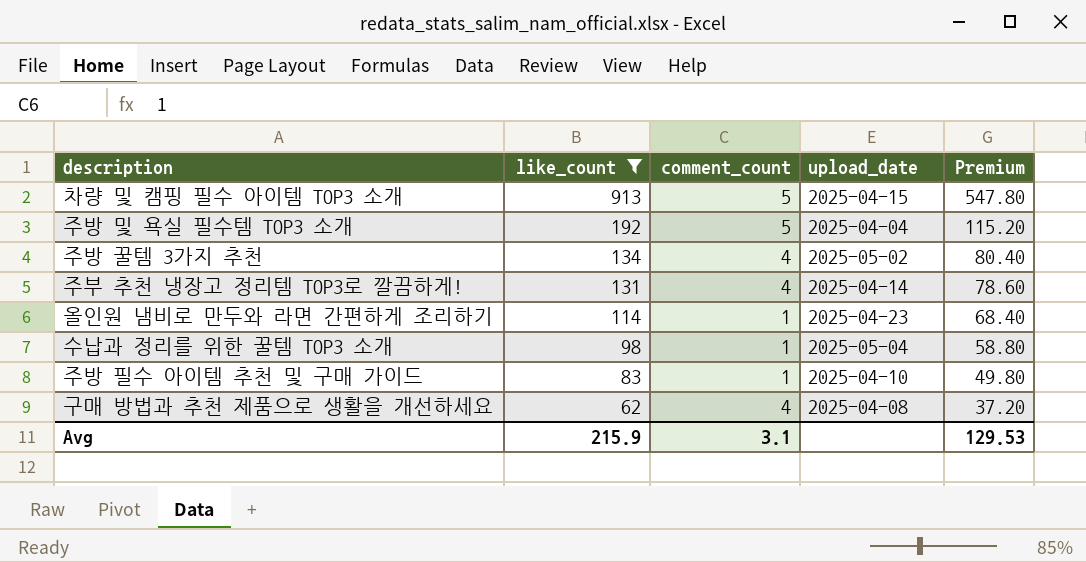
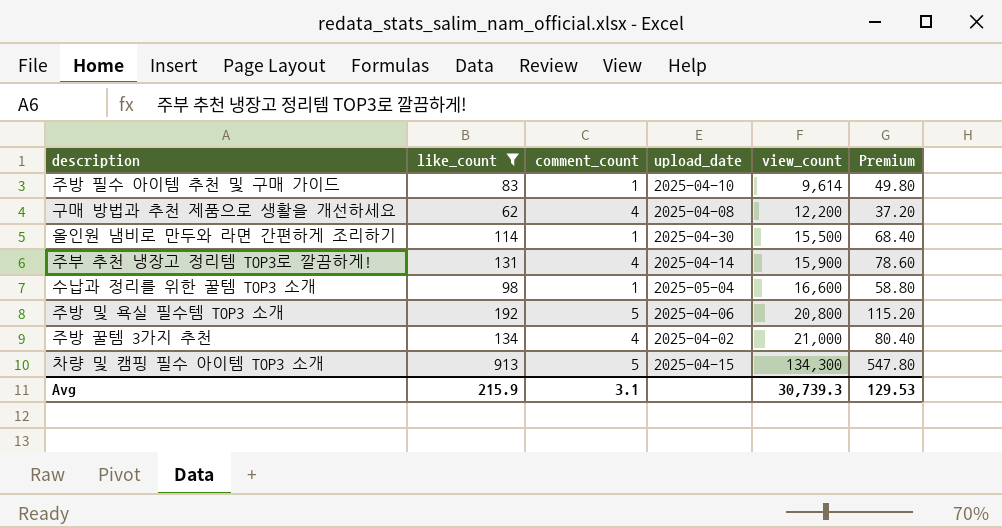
row order: like_count descending -> view_count ascending
column view_count | position: none -> 5
올인원 냄비로 만두와 라면 간편하게 조리하기 | upload_date: 2025-04-23 -> 2025-04-30
주방 및 욕실 필수템 TOP3 소개 | upload_date: 2025-04-04 -> 2025-04-06
주방 꿀템 3가지 추천 | upload_date: 2025-05-02 -> 2025-04-02

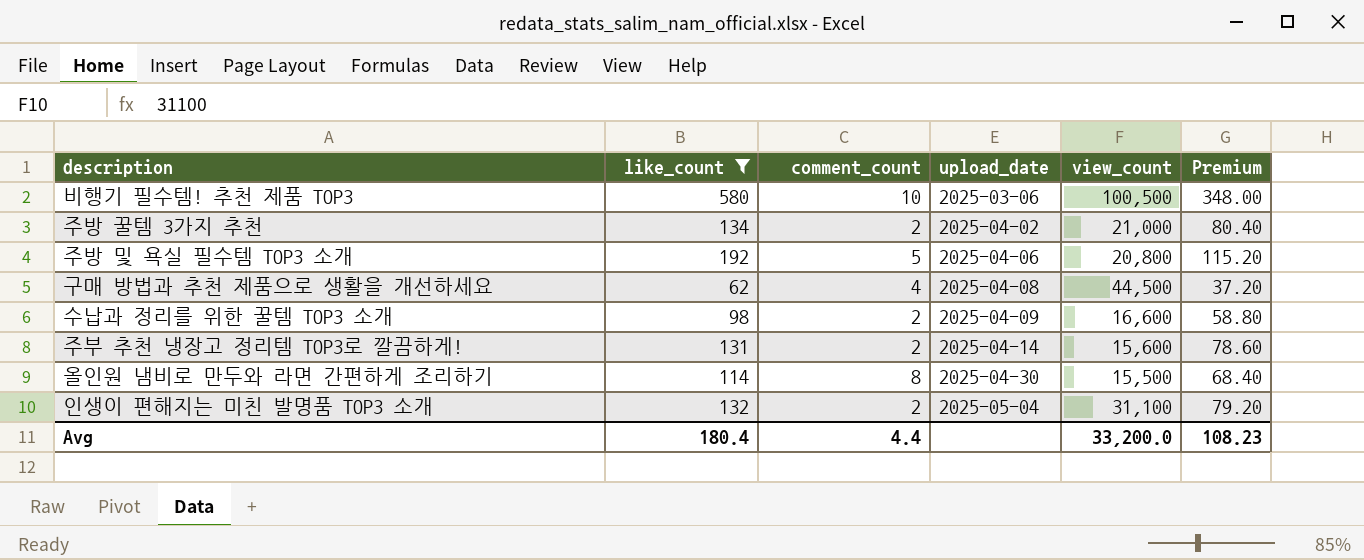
row order: view_count ascending -> upload_date ascending
row 주방 필수 아이템 추천 및 구매 가이드: 83 | 1 | 2025-04-10 | 9,614 | 49.80 -> none
row 차량 및 캠핑 필수 아이템 TOP3 소개: 913 | 5 | 2025-04-15 | 134,300 | 547.80 -> none
row 비행기 필수템! 추천 제품 TOP3: none -> 580 | 10 | 2025-03-06 | 100,500 | 348.00
주방 꿀템 3가지 추천 | comment_count: 4 -> 2
구매 방법과 추천 제품으로 생활을 개선하세요 | view_count: 12,200 -> 44,500
수납과 정리를 위한 꿀템 TOP3 소개 | comment_count: 1 -> 2
수납과 정리를 위한 꿀템 TOP3 소개 | upload_date: 2025-05-04 -> 2025-04-09
주부 추천 냉장고 정리템 TOP3로 깔끔하게! | comment_count: 4 -> 2
주부 추천 냉장고 정리템 TOP3로 깔끔하게! | view_count: 15,900 -> 15,600
올인원 냄비로 만두와 라면 간편하게 조리하기 | comment_count: 1 -> 8
row 인생이 편해지는 미친 발명품 TOP3 소개: none -> 132 | 2 | 2025-05-04 | 31,100 | 79.20
Avg | like_count: 215.9 -> 180.4
Avg | comment_count: 3.1 -> 4.4
Avg | view_count: 30,739.3 -> 33,200.0
Avg | Premium: 129.53 -> 108.23

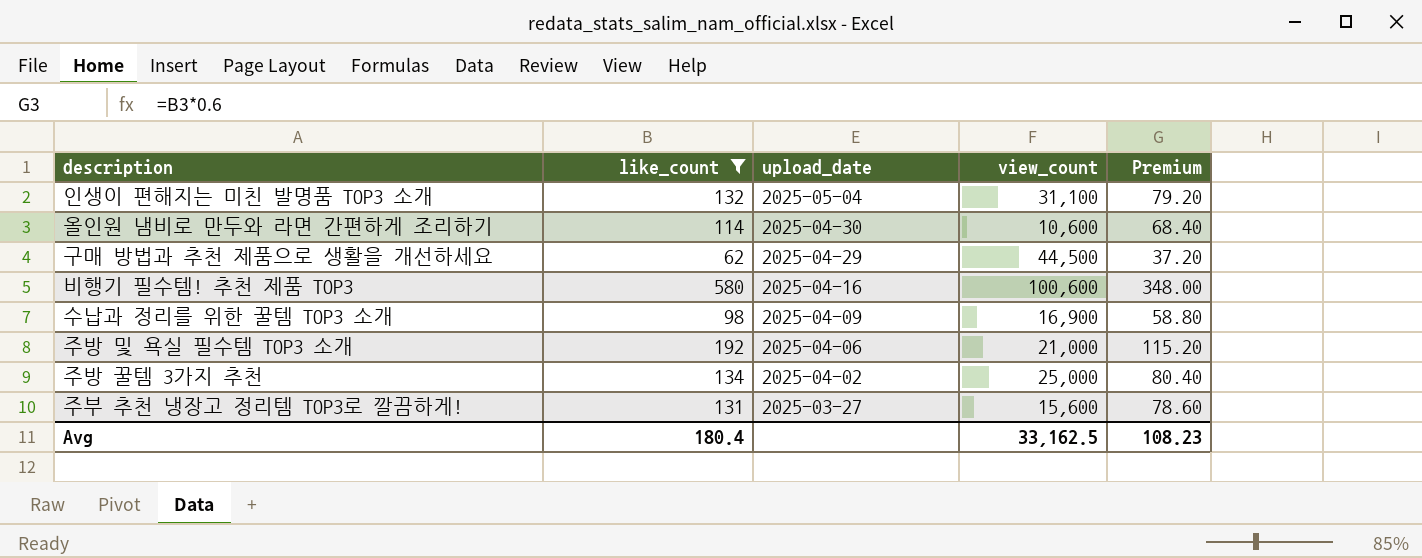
row order: upload_date ascending -> upload_date descending
column comment_count | position: 3 -> none
올인원 냄비로 만두와 라면 간편하게 조리하기 | view_count: 15,500 -> 10,600
구매 방법과 추천 제품으로 생활을 개선하세요 | upload_date: 2025-04-08 -> 2025-04-29
비행기 필수템! 추천 제품 TOP3 | upload_date: 2025-03-06 -> 2025-04-16
비행기 필수템! 추천 제품 TOP3 | view_count: 100,500 -> 100,600
수납과 정리를 위한 꿀템 TOP3 소개 | view_count: 16,600 -> 16,900
주방 및 욕실 필수템 TOP3 소개 | view_count: 20,800 -> 21,000
주방 꿀템 3가지 추천 | view_count: 21,000 -> 25,000
주부 추천 냉장고 정리템 TOP3로 깔끔하게! | upload_date: 2025-04-14 -> 2025-03-27
Avg | view_count: 33,200.0 -> 33,162.5

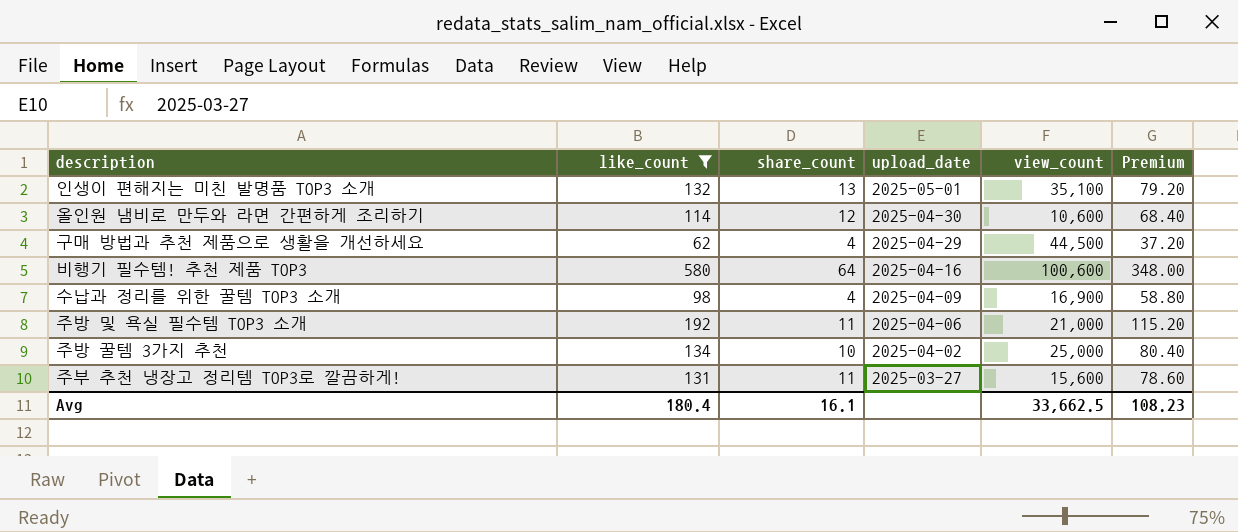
column share_count | position: none -> 3
인생이 편해지는 미친 발명품 TOP3 소개 | upload_date: 2025-05-04 -> 2025-05-01
인생이 편해지는 미친 발명품 TOP3 소개 | view_count: 31,100 -> 35,100
Avg | view_count: 33,162.5 -> 33,662.5

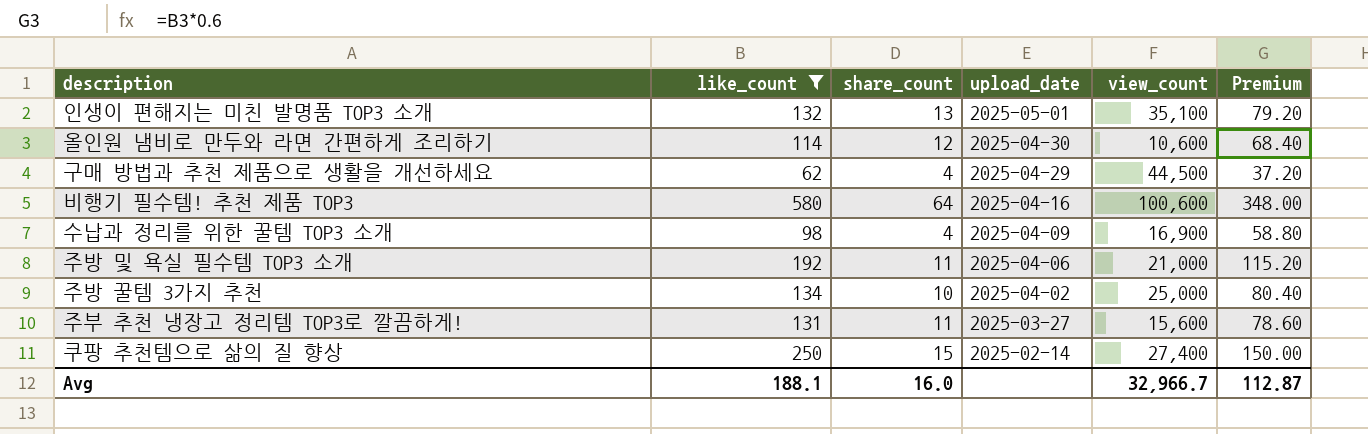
row 쿠팡 추천템으로 삶의 질 향상: none -> 250 | 15 | 2025-02-14 | 27,400 | 150.00
Avg | like_count: 180.4 -> 188.1
Avg | share_count: 16.1 -> 16.0
Avg | view_count: 33,662.5 -> 32,966.7
Avg | Premium: 108.23 -> 112.87

